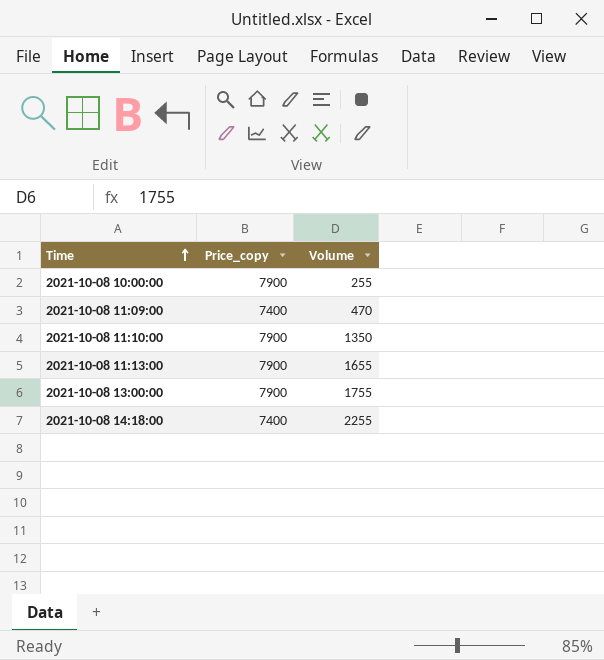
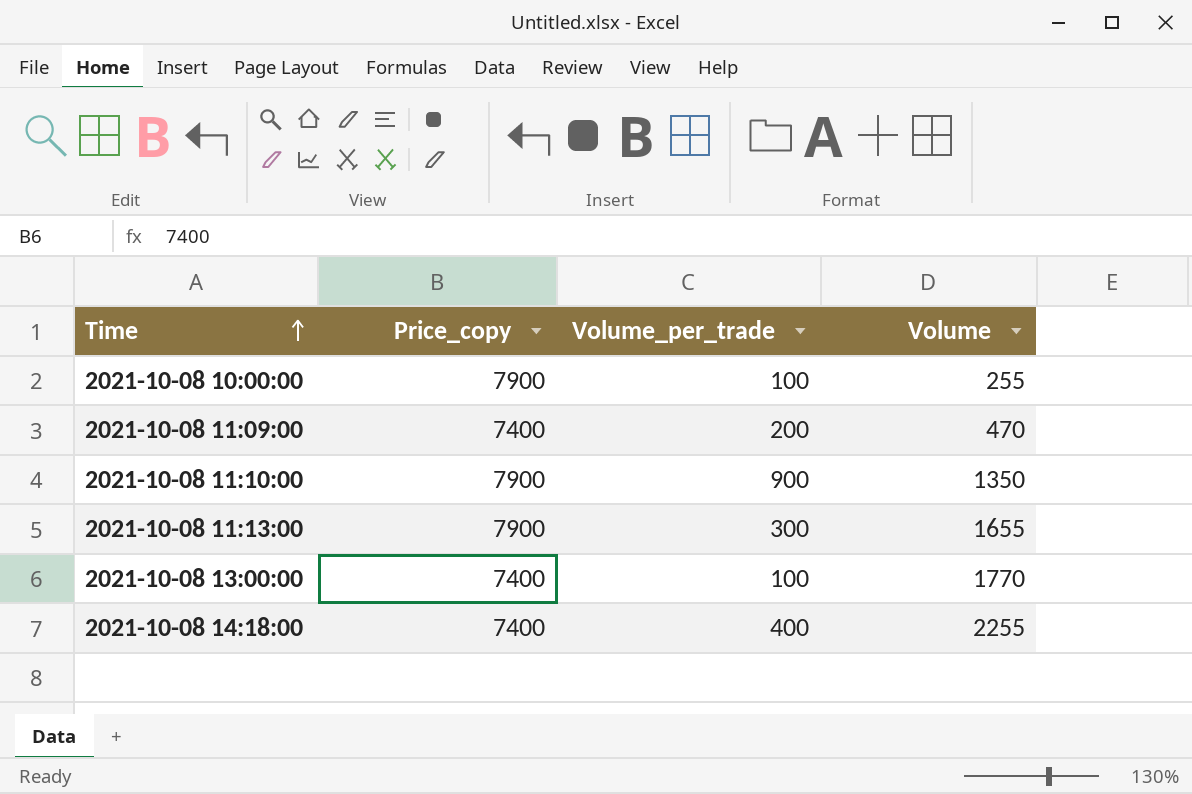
column Volume_per_trade | position: none -> 3
2021-10-08 13:00:00 | Price_copy: 7900 -> 7400
2021-10-08 13:00:00 | Volume: 1755 -> 1770

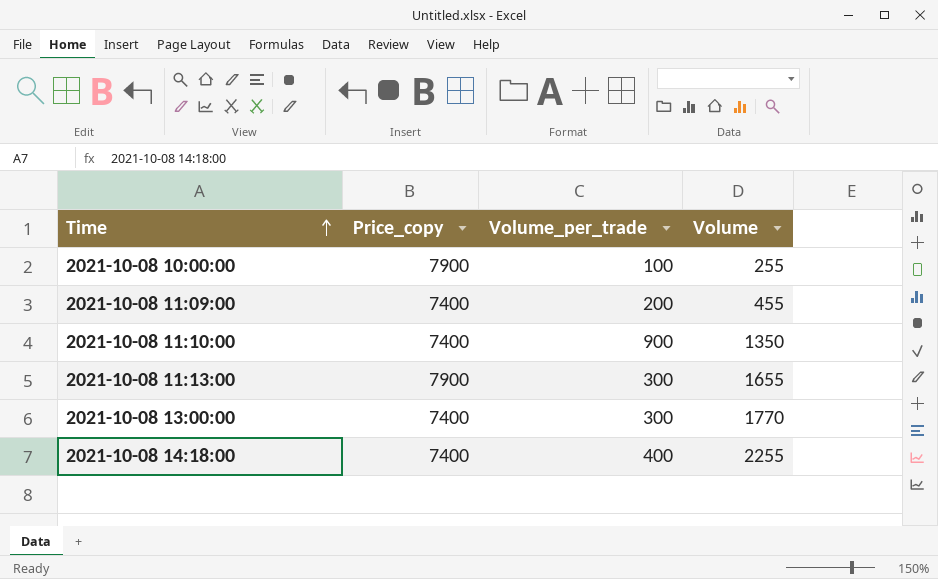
2021-10-08 11:09:00 | Volume: 470 -> 455
2021-10-08 11:10:00 | Price_copy: 7900 -> 7400
2021-10-08 13:00:00 | Volume_per_trade: 100 -> 300

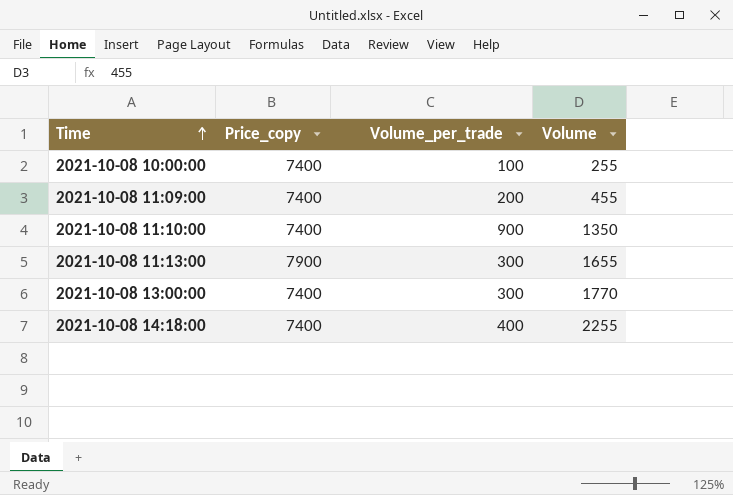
2021-10-08 10:00:00 | Price_copy: 7900 -> 7400

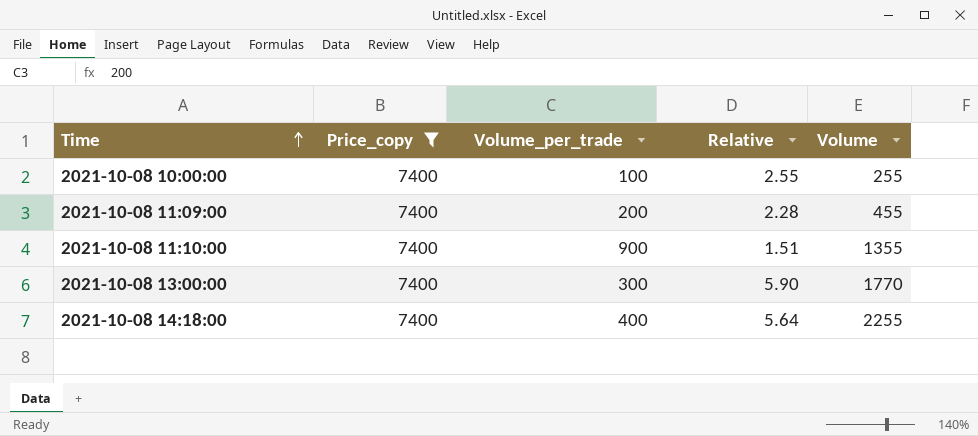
filter: none -> Price_copy = 7400
column Relative | formula: none -> [Volume] / [Volume_per_trade]
2021-10-08 11:10:00 | Volume: 1350 -> 1355

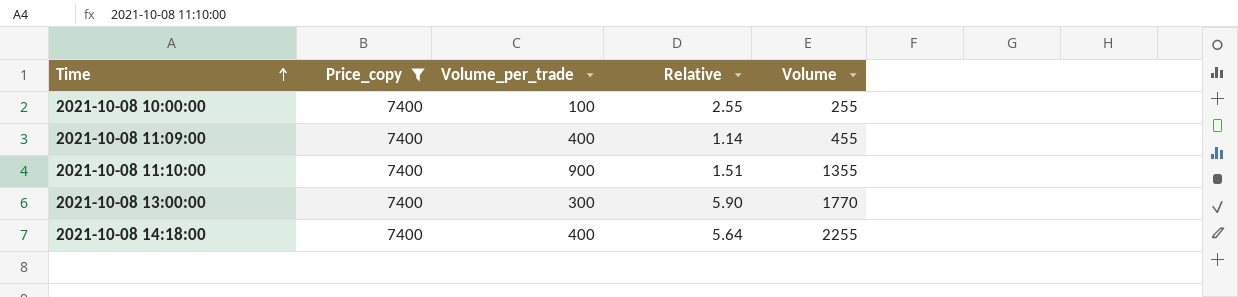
2021-10-08 11:09:00 | Volume_per_trade: 200 -> 400
2021-10-08 11:09:00 | Relative: 2.28 -> 1.14

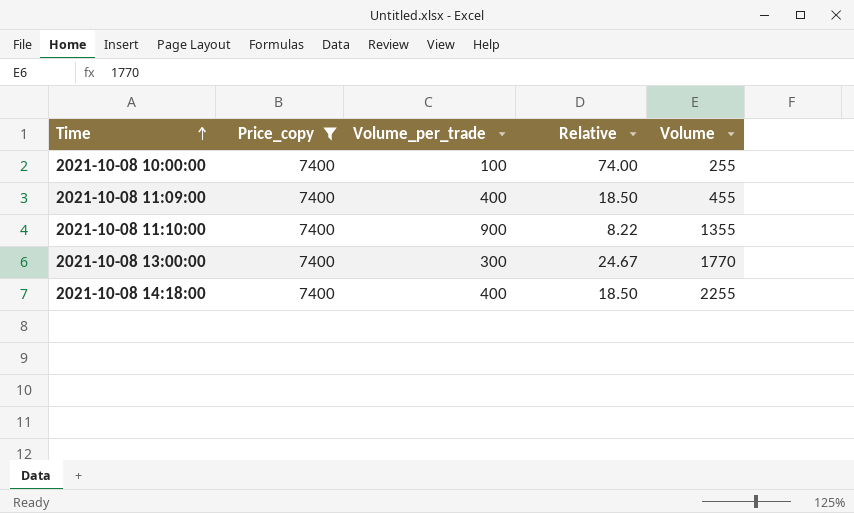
column Relative | formula: [Volume] / [Volume_per_trade] -> [Price_copy] / [Volume_per_trade]

